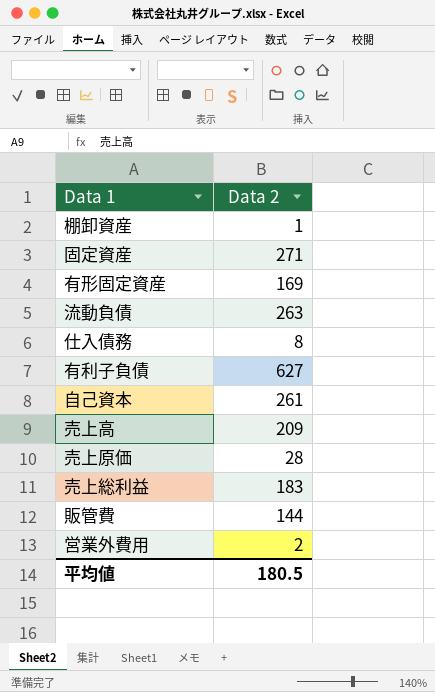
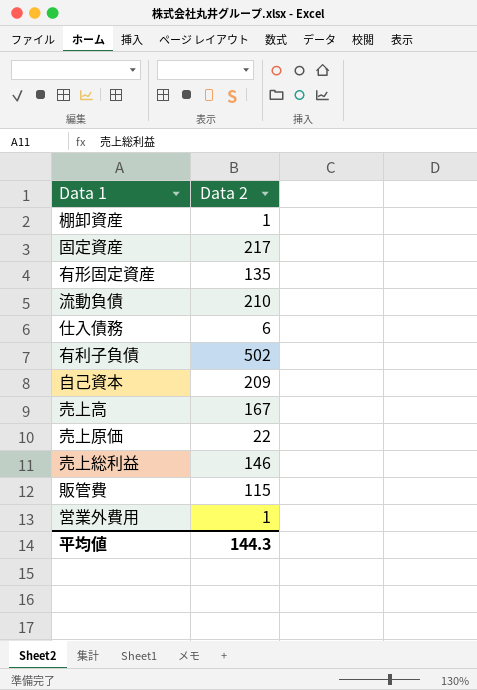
固定資産 | Data 2: 271 -> 217
有形固定資産 | Data 2: 169 -> 135
流動負債 | Data 2: 263 -> 210
仕入債務 | Data 2: 8 -> 6
有利子負債 | Data 2: 627 -> 502
自己資本 | Data 2: 261 -> 209
売上高 | Data 2: 209 -> 167
売上原価 | Data 2: 28 -> 22
売上総利益 | Data 2: 183 -> 146
販管費 | Data 2: 144 -> 115
営業外費用 | Data 2: 2 -> 1
平均値 | Data 2: 180.5 -> 144.3

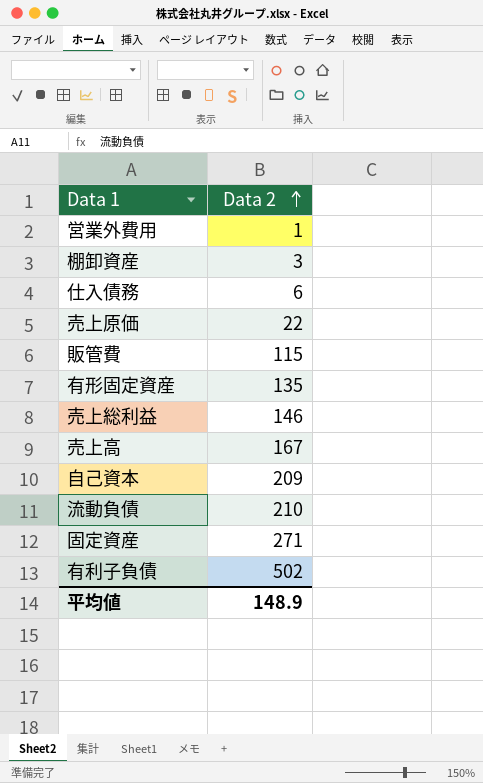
row order: none -> Data 2 ascending
棚卸資産 | Data 2: 1 -> 3
固定資産 | Data 2: 217 -> 271
平均値 | Data 2: 144.3 -> 148.9

